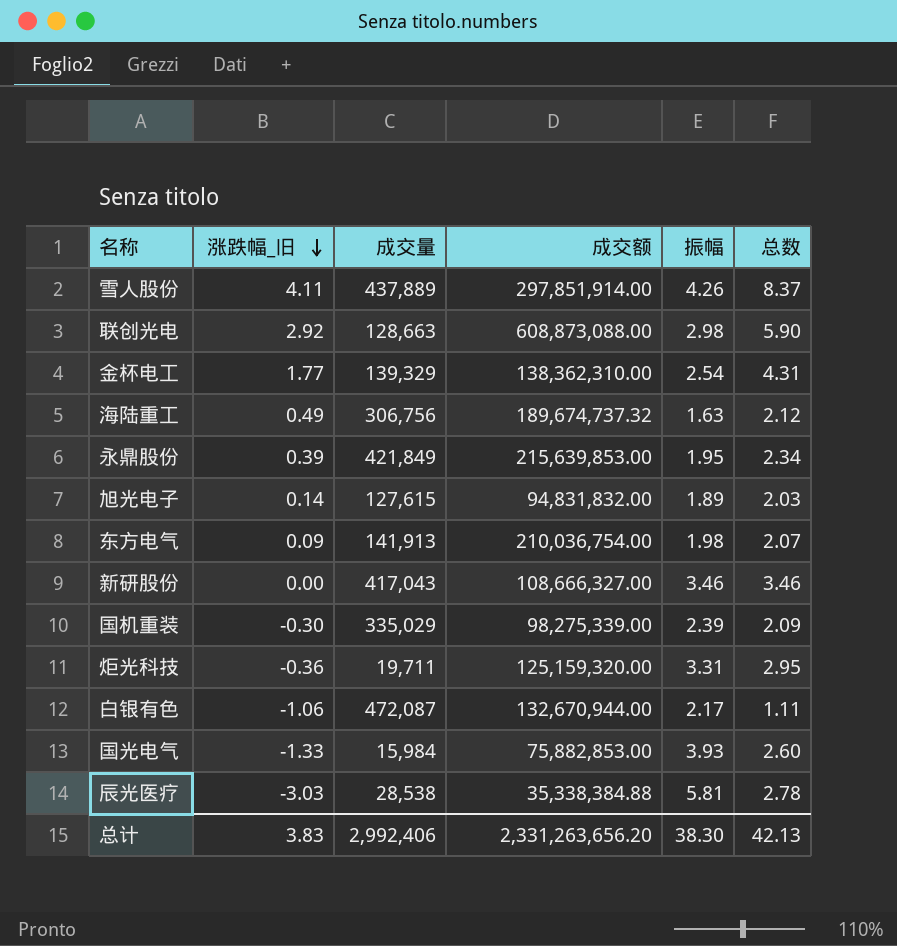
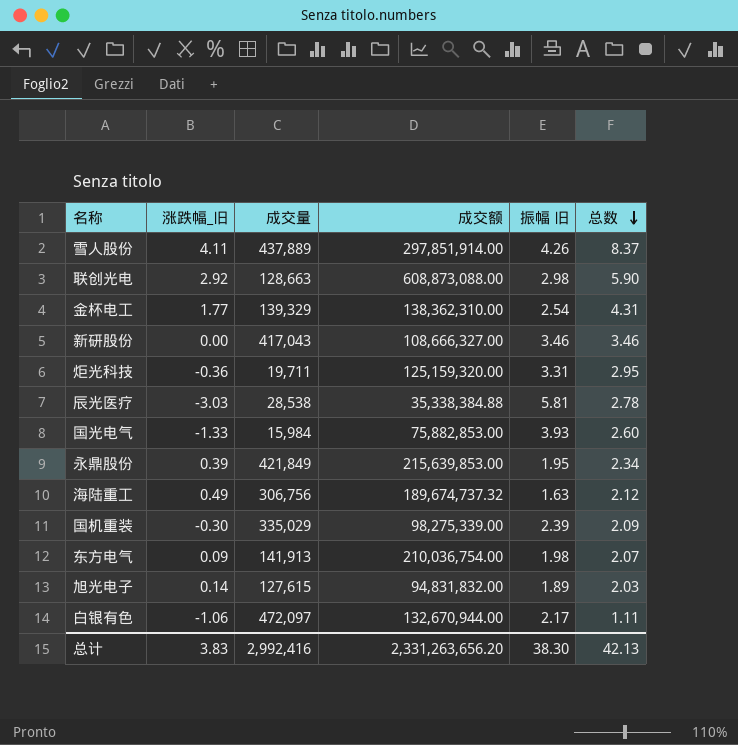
row order: 涨跌幅_旧 descending -> 总数 descending
column name: 振幅 -> 振幅 旧
白银有色 | 成交量: 472,087 -> 472,097
总计 | 成交量: 2,992,406 -> 2,992,416

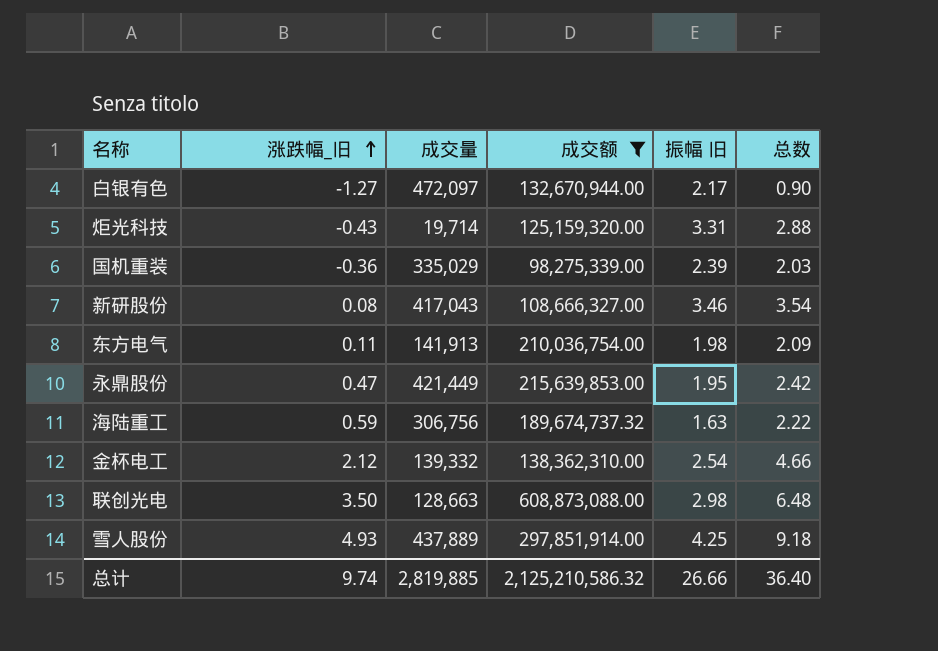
filter: none -> 成交额 >= 98,275,339.00
row order: 总数 descending -> 涨跌幅_旧 ascending
白银有色 | 涨跌幅_旧: -1.06 -> -1.27
白银有色 | 总数: 1.11 -> 0.90
炬光科技 | 涨跌幅_旧: -0.36 -> -0.43
炬光科技 | 成交量: 19,711 -> 19,714
炬光科技 | 总数: 2.95 -> 2.88
国机重装 | 涨跌幅_旧: -0.30 -> -0.36
国机重装 | 总数: 2.09 -> 2.03
新研股份 | 涨跌幅_旧: 0.00 -> 0.08
新研股份 | 总数: 3.46 -> 3.54
东方电气 | 涨跌幅_旧: 0.09 -> 0.11
东方电气 | 总数: 2.07 -> 2.09
永鼎股份 | 涨跌幅_旧: 0.39 -> 0.47
永鼎股份 | 成交量: 421,849 -> 421,449
永鼎股份 | 总数: 2.34 -> 2.42
海陆重工 | 涨跌幅_旧: 0.49 -> 0.59
海陆重工 | 总数: 2.12 -> 2.22
金杯电工 | 涨跌幅_旧: 1.77 -> 2.12
金杯电工 | 成交量: 139,329 -> 139,332
金杯电工 | 总数: 4.31 -> 4.66
联创光电 | 涨跌幅_旧: 2.92 -> 3.50
联创光电 | 总数: 5.90 -> 6.48
雪人股份 | 涨跌幅_旧: 4.11 -> 4.93
雪人股份 | 振幅 旧: 4.26 -> 4.25
雪人股份 | 总数: 8.37 -> 9.18
总计 | 涨跌幅_旧: 3.83 -> 9.74
总计 | 成交量: 2,992,416 -> 2,819,885
总计 | 成交额: 2,331,263,656.20 -> 2,125,210,586.32
总计 | 振幅 旧: 38.30 -> 26.66
总计 | 总数: 42.13 -> 36.40

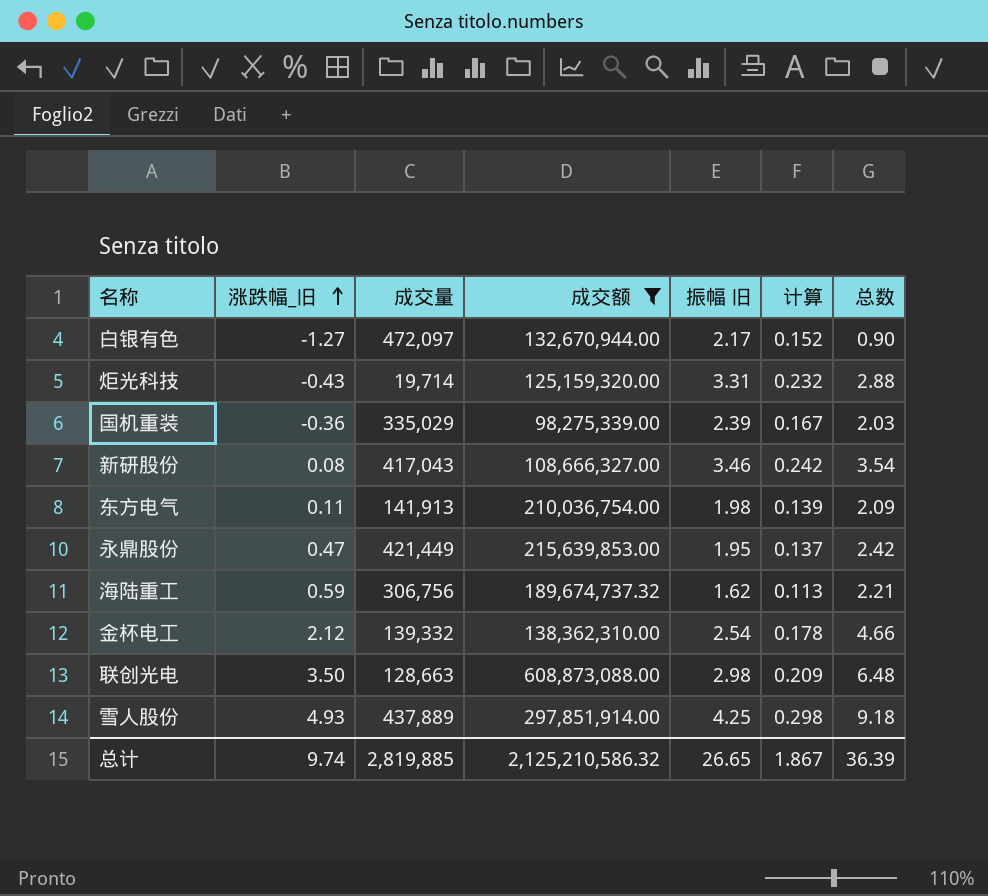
column 计算 | formula: none -> [振幅 旧] * 0.07
海陆重工 | 振幅 旧: 1.63 -> 1.62
海陆重工 | 总数: 2.22 -> 2.21
总计 | 振幅 旧: 26.66 -> 26.65
总计 | 总数: 36.40 -> 36.39

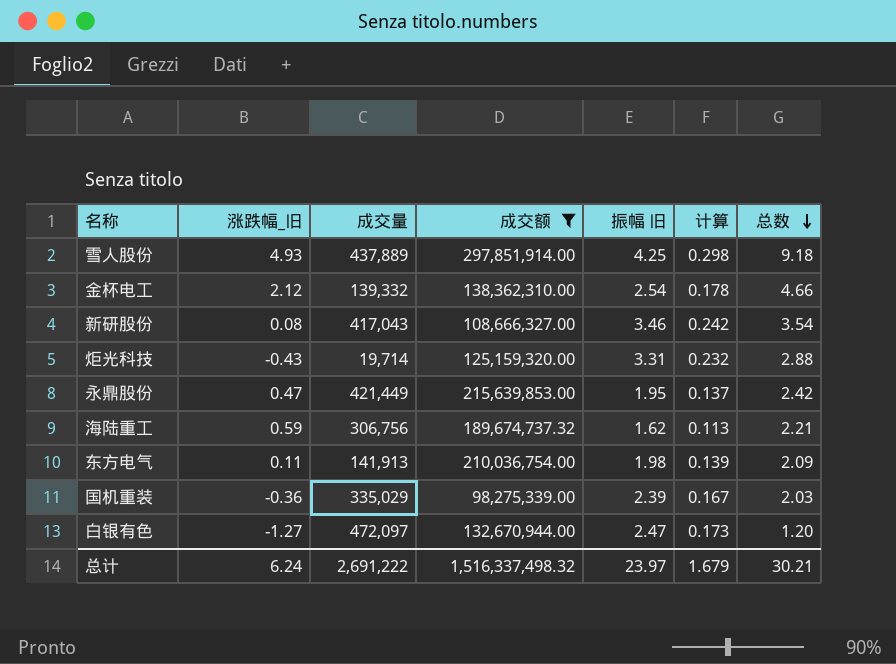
row order: 涨跌幅_旧 ascending -> 总数 descending
row 联创光电: 3.50 | 128,663 | 608,873,088.00 | 2.98 | 0.209 | 6.48 -> none
白银有色 | 振幅 旧: 2.17 -> 2.47
白银有色 | 计算: 0.152 -> 0.173
白银有色 | 总数: 0.90 -> 1.20
总计 | 涨跌幅_旧: 9.74 -> 6.24
总计 | 成交量: 2,819,885 -> 2,691,222
总计 | 成交额: 2,125,210,586.32 -> 1,516,337,498.32
总计 | 振幅 旧: 26.65 -> 23.97
总计 | 计算: 1.867 -> 1.679
总计 | 总数: 36.39 -> 30.21

